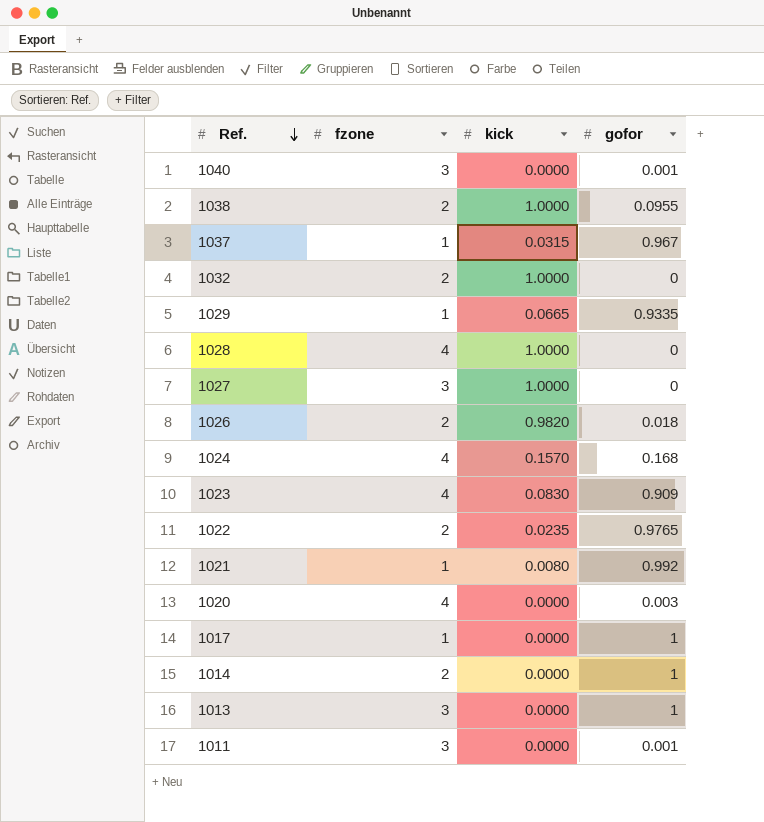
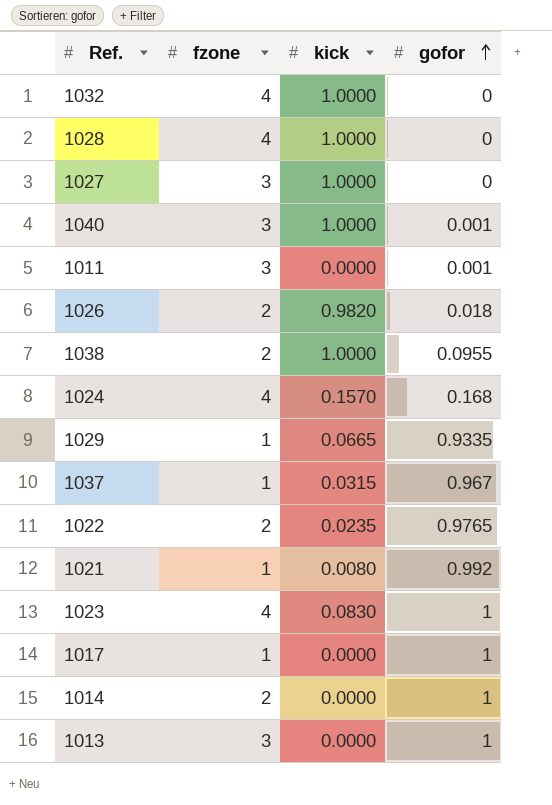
row order: Ref. descending -> gofor ascending
row 1020: 4 | 0.0000 | 0.003 -> none
1032 | fzone: 2 -> 4
1040 | kick: 0.0000 -> 1.0000
1023 | gofor: 0.909 -> 1

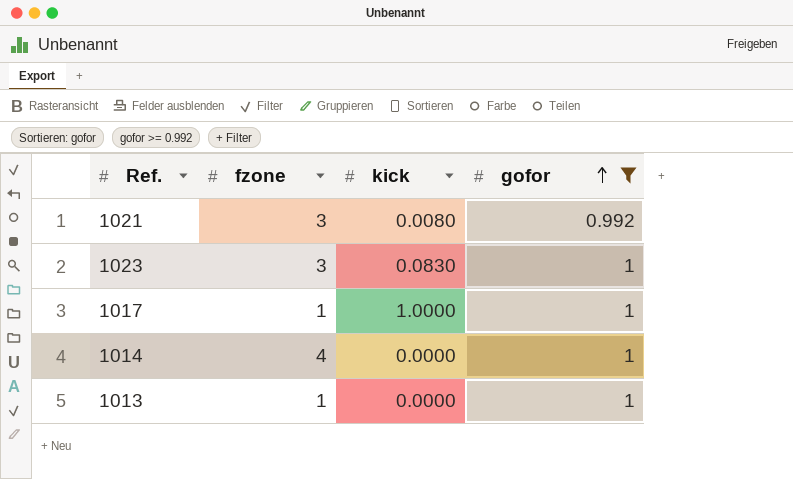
filter: none -> gofor >= 0.992
1021 | fzone: 1 -> 3
1023 | fzone: 4 -> 3
1017 | kick: 0.0000 -> 1.0000
1014 | fzone: 2 -> 4
1013 | fzone: 3 -> 1

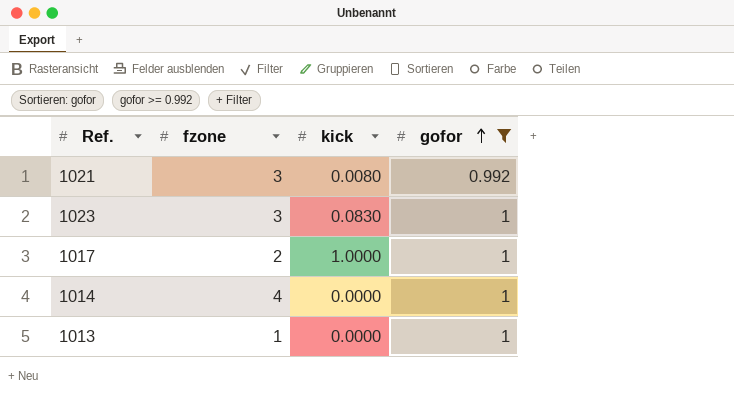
1017 | fzone: 1 -> 2

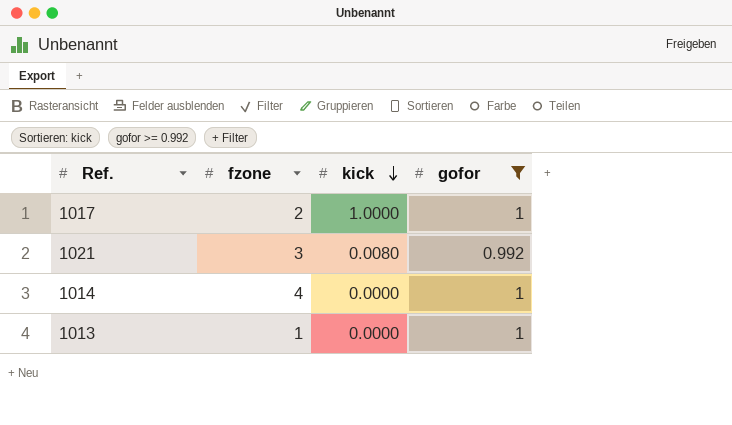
row order: gofor ascending -> kick descending
row 1023: 3 | 0.0830 | 1 -> none

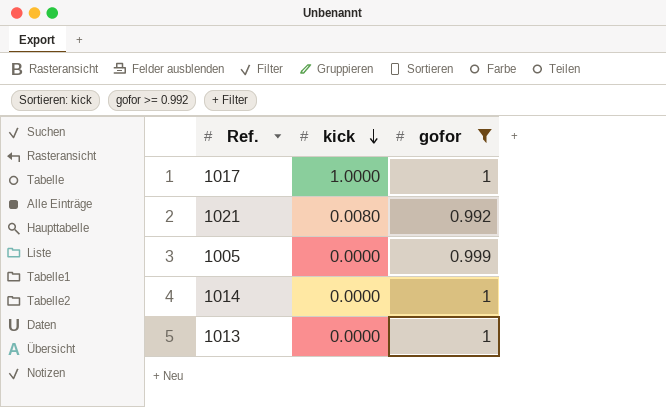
column fzone | position: 2 -> none
row 1005: none -> 0.0000 | 0.999

